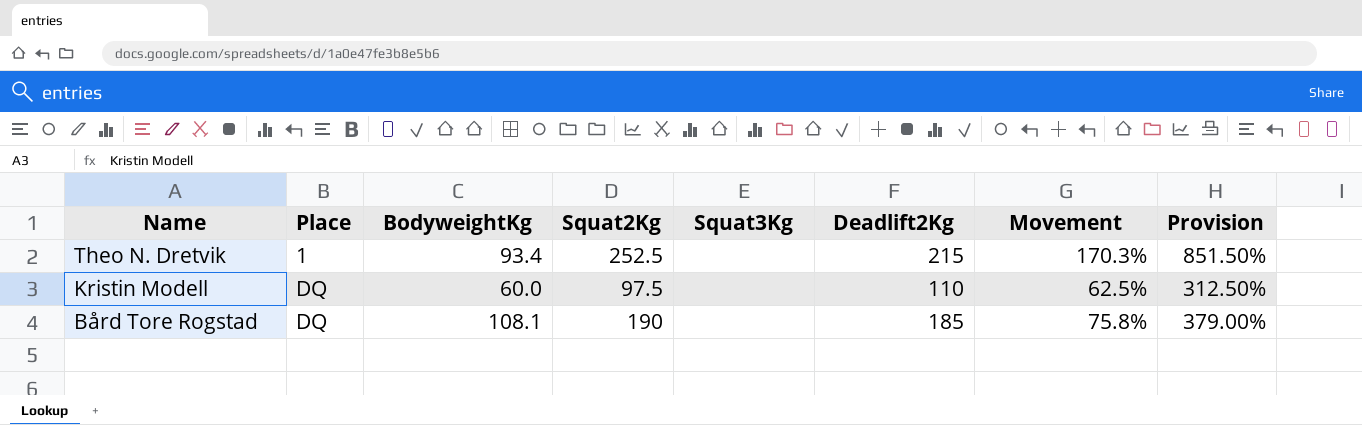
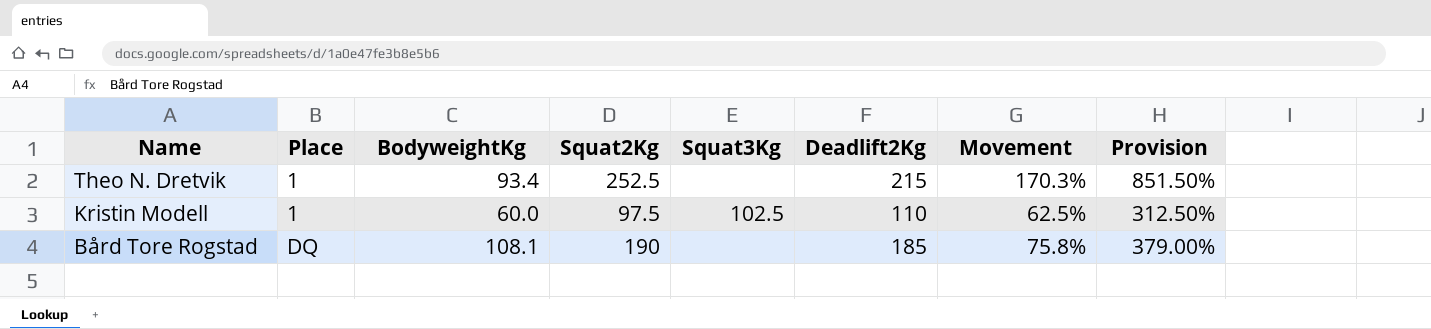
Kristin Modell | Place: DQ -> 1
Kristin Modell | Squat3Kg: none -> 102.5

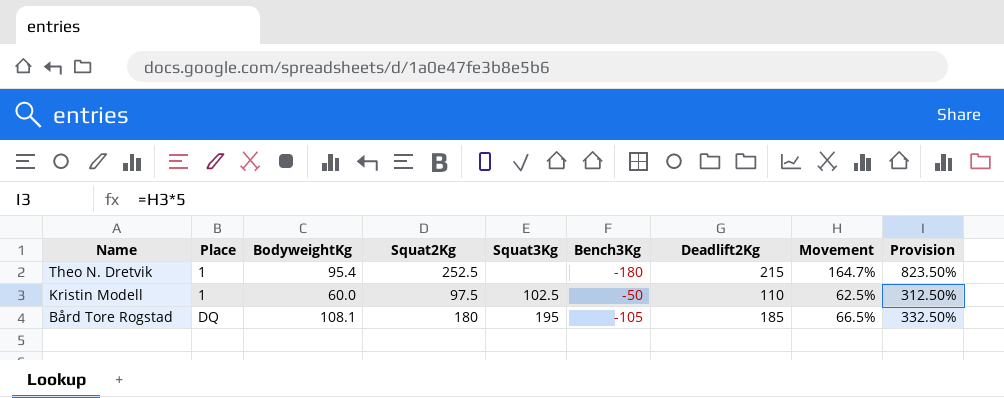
column Bench3Kg | position: none -> 6
Theo N. Dretvik | BodyweightKg: 93.4 -> 95.4
Theo N. Dretvik | Movement: 170.3% -> 164.7%
Theo N. Dretvik | Provision: 851.50% -> 823.50%
Bård Tore Rogstad | Squat2Kg: 190 -> 180
Bård Tore Rogstad | Squat3Kg: none -> 195
Bård Tore Rogstad | Movement: 75.8% -> 66.5%
Bård Tore Rogstad | Provision: 379.00% -> 332.50%

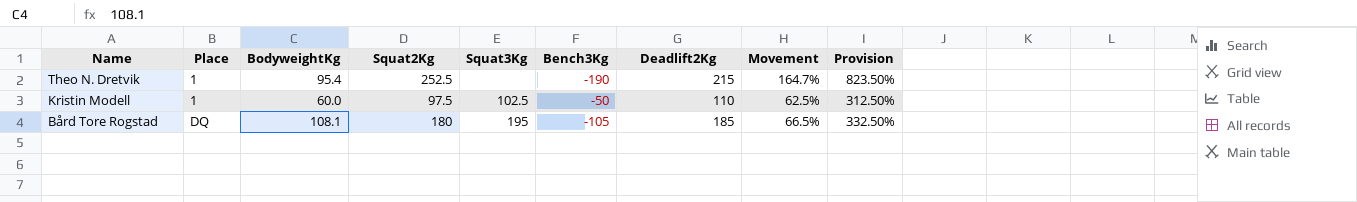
Theo N. Dretvik | Bench3Kg: -180 -> -190

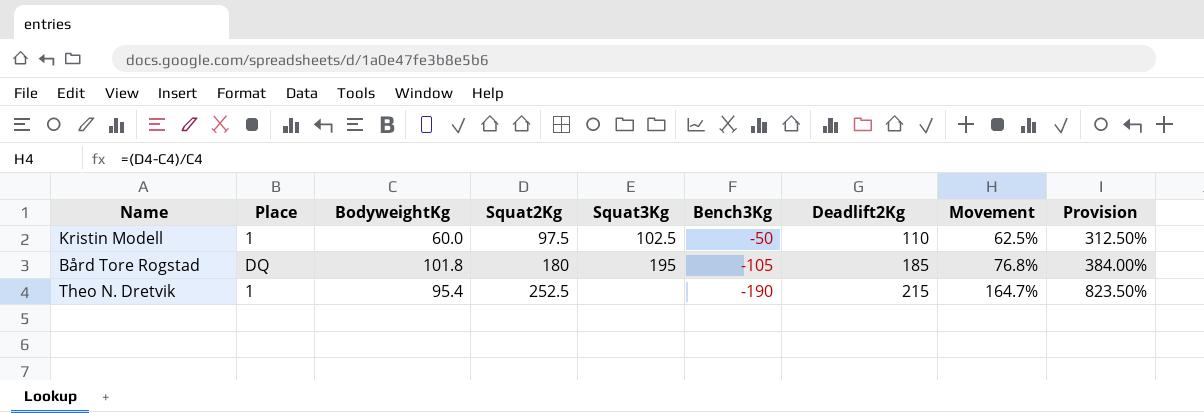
row order: Name descending -> Squat2Kg ascending
Bård Tore Rogstad | BodyweightKg: 108.1 -> 101.8
Bård Tore Rogstad | Movement: 66.5% -> 76.8%
Bård Tore Rogstad | Provision: 332.50% -> 384.00%

